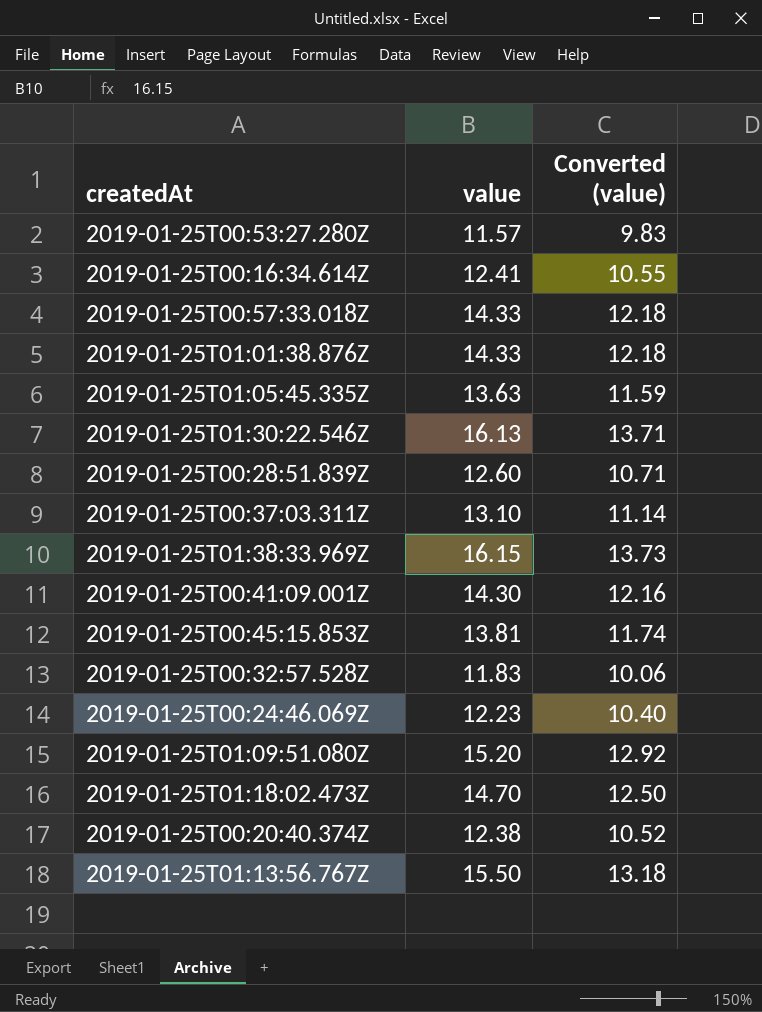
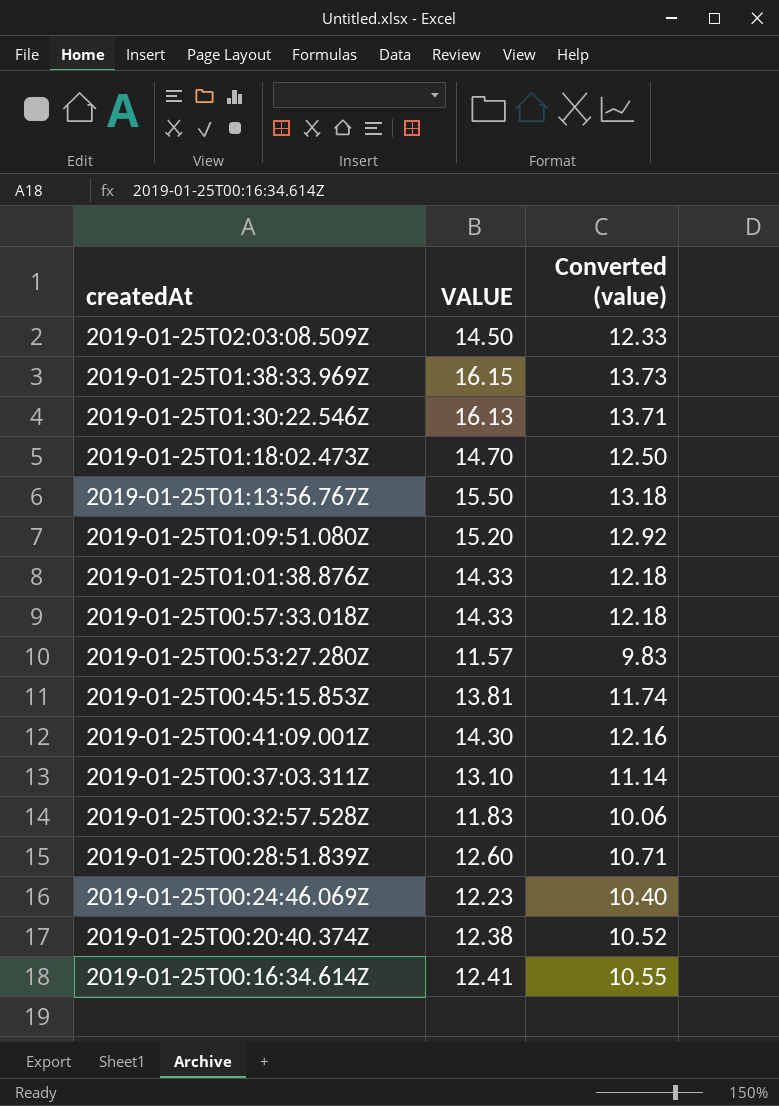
row order: none -> createdAt descending
column name: value -> VALUE
row 2019-01-25T01:05:45.335Z: 13.63 | 11.59 -> none
row 2019-01-25T02:03:08.509Z: none -> 14.50 | 12.33

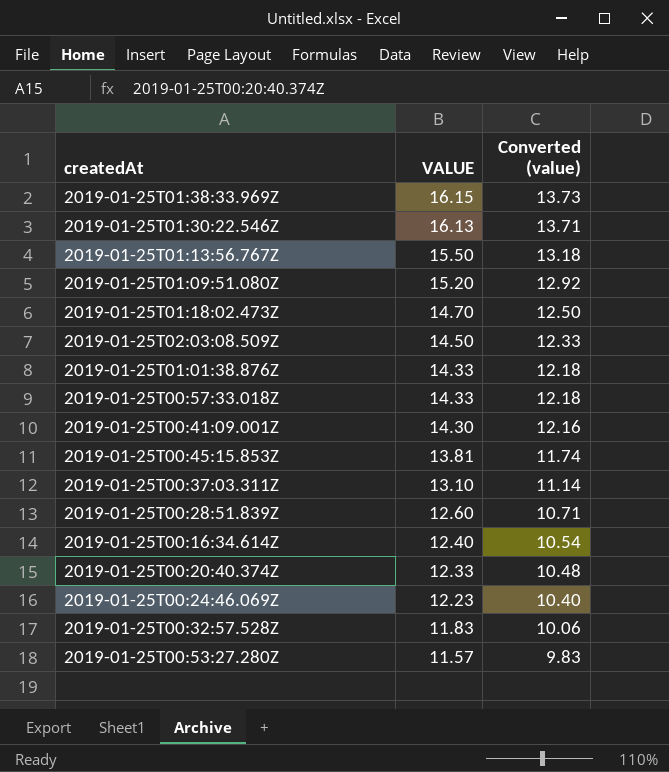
row order: createdAt descending -> VALUE descending
2019-01-25T00:16:34.614Z | VALUE: 12.41 -> 12.40
2019-01-25T00:16:34.614Z | Converted (value): 10.55 -> 10.54
2019-01-25T00:20:40.374Z | VALUE: 12.38 -> 12.33
2019-01-25T00:20:40.374Z | Converted (value): 10.52 -> 10.48

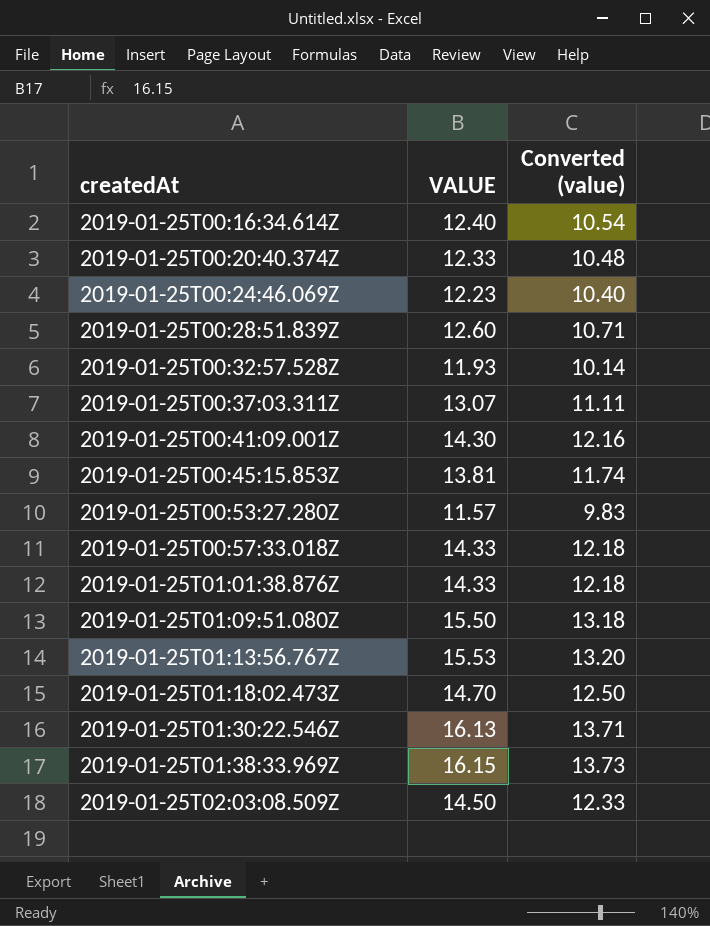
row order: VALUE descending -> createdAt ascending
2019-01-25T00:32:57.528Z | VALUE: 11.83 -> 11.93
2019-01-25T00:32:57.528Z | Converted (value): 10.06 -> 10.14
2019-01-25T00:37:03.311Z | VALUE: 13.10 -> 13.07
2019-01-25T00:37:03.311Z | Converted (value): 11.14 -> 11.11
2019-01-25T01:09:51.080Z | VALUE: 15.20 -> 15.50
2019-01-25T01:09:51.080Z | Converted (value): 12.92 -> 13.18
2019-01-25T01:13:56.767Z | VALUE: 15.50 -> 15.53
2019-01-25T01:13:56.767Z | Converted (value): 13.18 -> 13.20

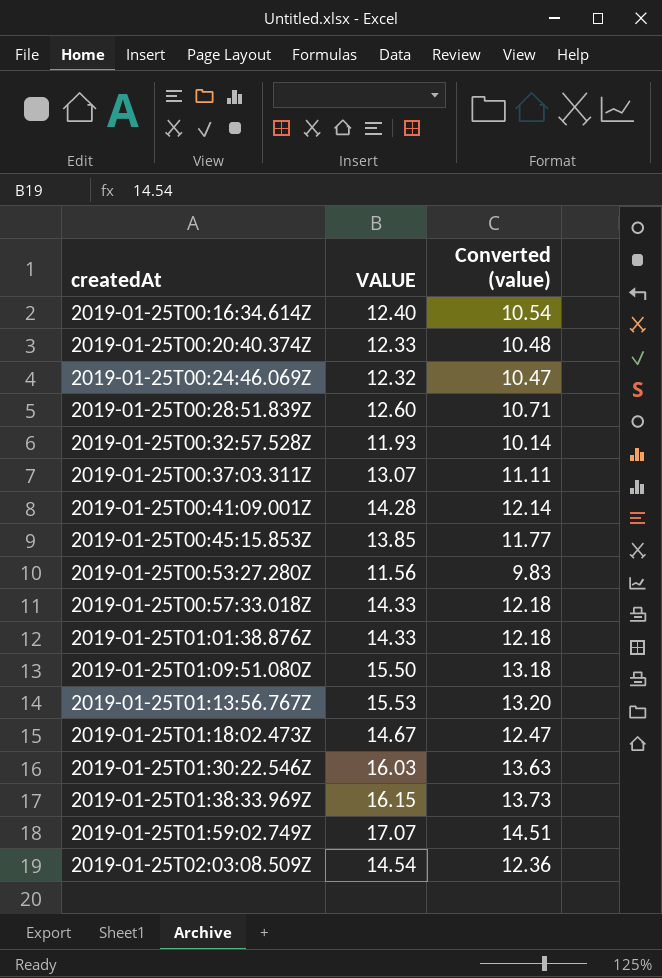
2019-01-25T00:24:46.069Z | VALUE: 12.23 -> 12.32
2019-01-25T00:24:46.069Z | Converted (value): 10.40 -> 10.47
2019-01-25T00:41:09.001Z | VALUE: 14.30 -> 14.28
2019-01-25T00:41:09.001Z | Converted (value): 12.16 -> 12.14
2019-01-25T00:45:15.853Z | VALUE: 13.81 -> 13.85
2019-01-25T00:45:15.853Z | Converted (value): 11.74 -> 11.77
2019-01-25T00:53:27.280Z | VALUE: 11.57 -> 11.56
2019-01-25T01:18:02.473Z | VALUE: 14.70 -> 14.67
2019-01-25T01:18:02.473Z | Converted (value): 12.50 -> 12.47
2019-01-25T01:30:22.546Z | VALUE: 16.13 -> 16.03
2019-01-25T01:30:22.546Z | Converted (value): 13.71 -> 13.63
row 2019-01-25T01:59:02.749Z: none -> 17.07 | 14.51
2019-01-25T02:03:08.509Z | VALUE: 14.50 -> 14.54
2019-01-25T02:03:08.509Z | Converted (value): 12.33 -> 12.36

